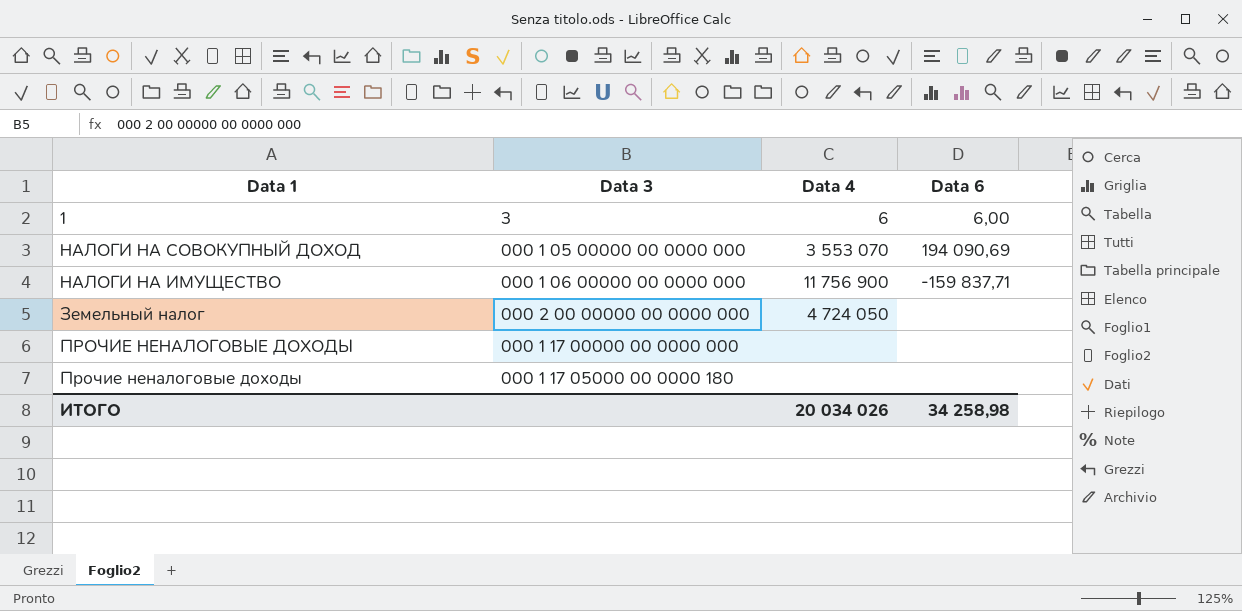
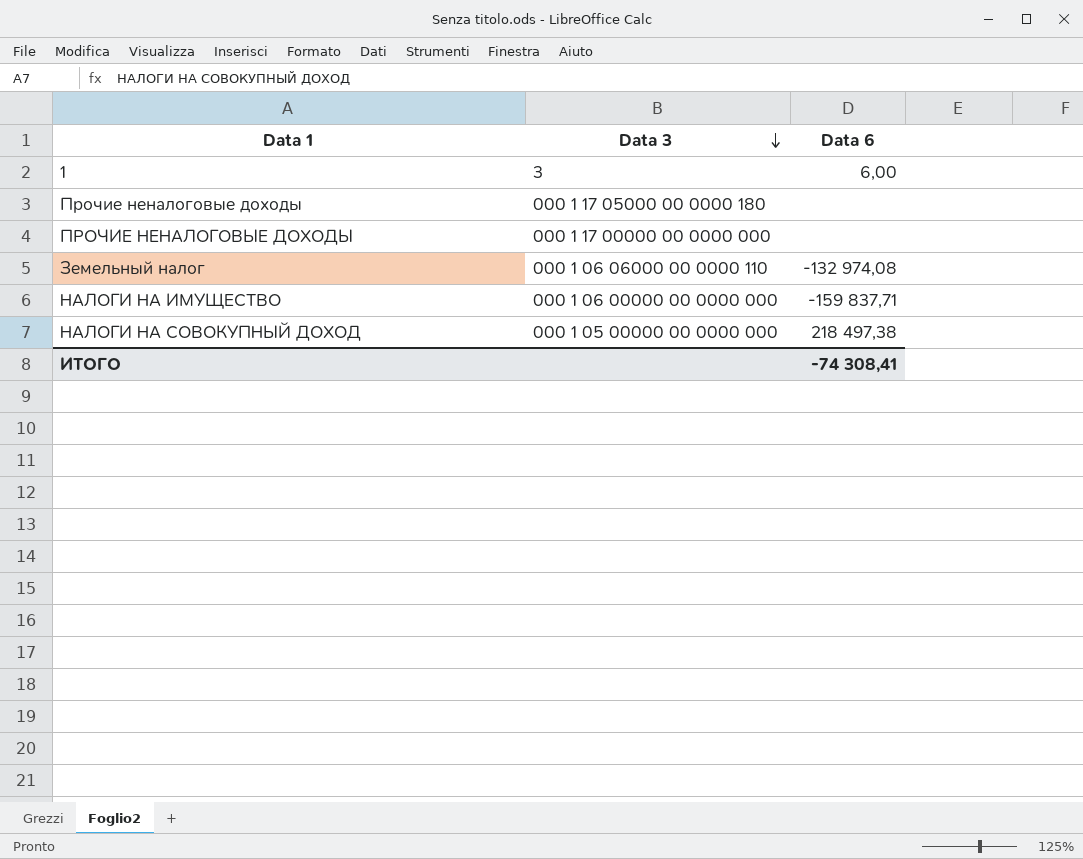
row order: none -> Data 3 descending
column Data 4 | position: 3 -> none
Земельный налог | Data 3: 000 2 00 00000 00 0000 000 -> 000 1 06 06000 00 0000 110
Земельный налог | Data 6: none -> -132 974,08
НАЛОГИ НА СОВОКУПНЫЙ ДОХОД | Data 6: 194 090,69 -> 218 497,38
ИТОГО | Data 6: 34 258,98 -> -74 308,41

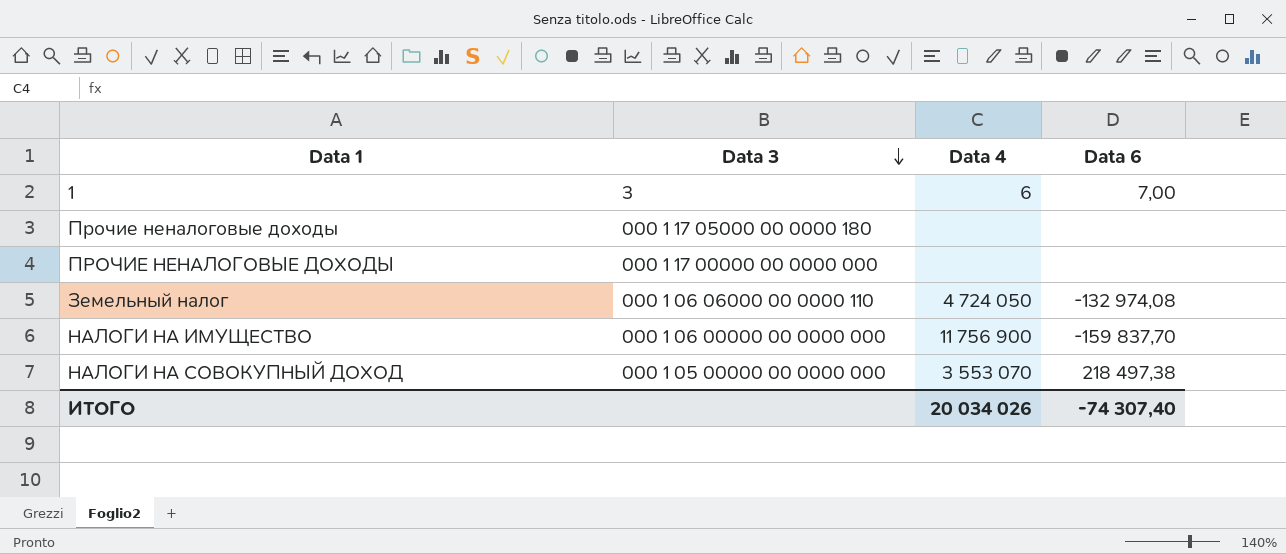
column Data 4 | position: none -> 3
1 | Data 6: 6,00 -> 7,00
НАЛОГИ НА ИМУЩЕСТВО | Data 6: -159 837,71 -> -159 837,70
ИТОГО | Data 6: -74 308,41 -> -74 307,40

